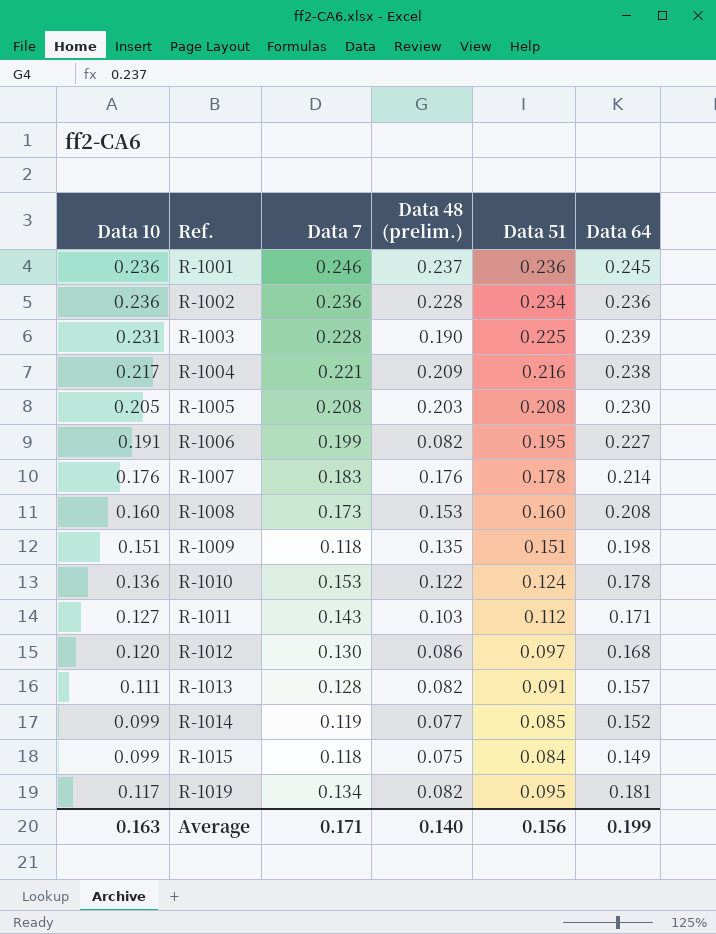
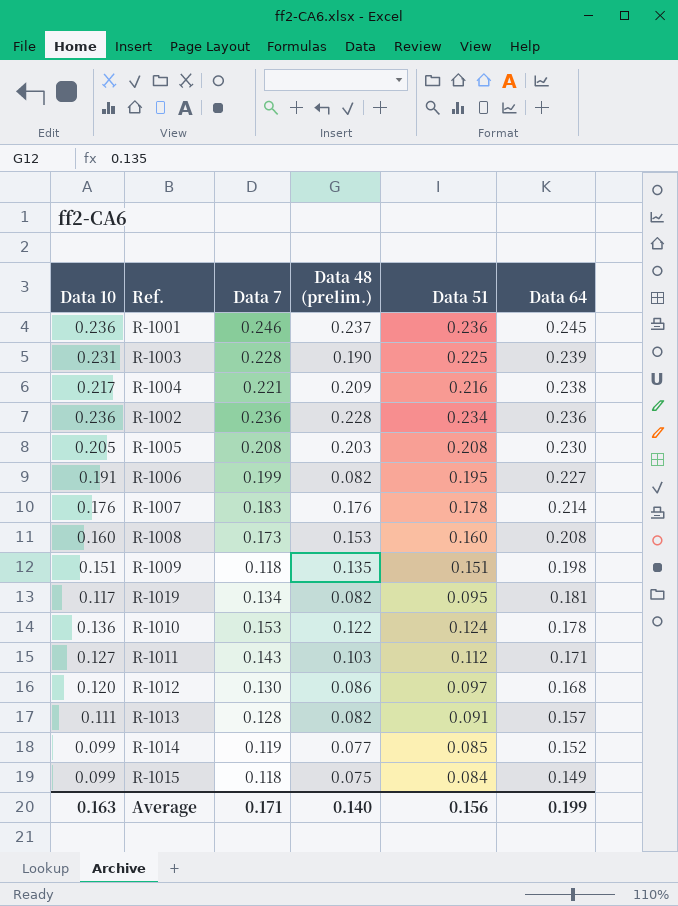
row order: Ref. ascending -> Data 64 descending

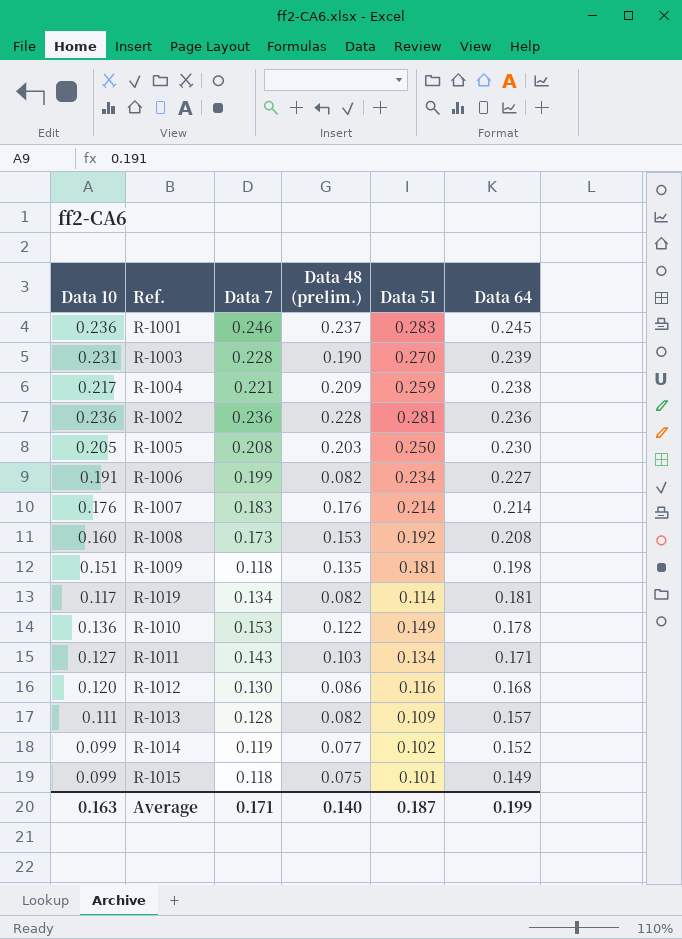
R-1001 | Data 51: 0.236 -> 0.283
R-1003 | Data 51: 0.225 -> 0.270
R-1004 | Data 51: 0.216 -> 0.259
R-1002 | Data 51: 0.234 -> 0.281
R-1005 | Data 51: 0.208 -> 0.250
R-1006 | Data 51: 0.195 -> 0.234
R-1007 | Data 51: 0.178 -> 0.214
R-1008 | Data 51: 0.160 -> 0.192
R-1009 | Data 51: 0.151 -> 0.181
R-1019 | Data 51: 0.095 -> 0.114
R-1010 | Data 51: 0.124 -> 0.149
R-1011 | Data 51: 0.112 -> 0.134
R-1012 | Data 51: 0.097 -> 0.116
R-1013 | Data 51: 0.091 -> 0.109
R-1014 | Data 51: 0.085 -> 0.102
R-1015 | Data 51: 0.084 -> 0.101
Average | Data 51: 0.156 -> 0.187

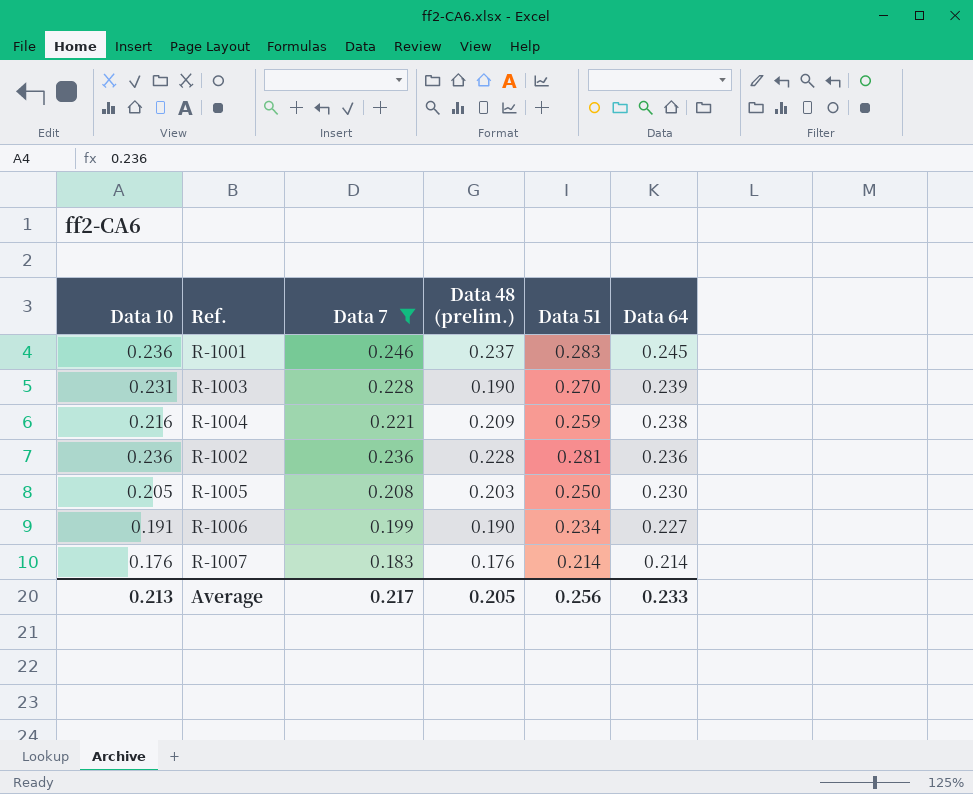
filter: none -> Data 7 >= 0.183
R-1004 | Data 10: 0.217 -> 0.216
R-1006 | Data 48 (prelim.): 0.082 -> 0.190
Average | Data 10: 0.163 -> 0.213
Average | Data 7: 0.171 -> 0.217
Average | Data 48 (prelim.): 0.140 -> 0.205
Average | Data 51: 0.187 -> 0.256
Average | Data 64: 0.199 -> 0.233

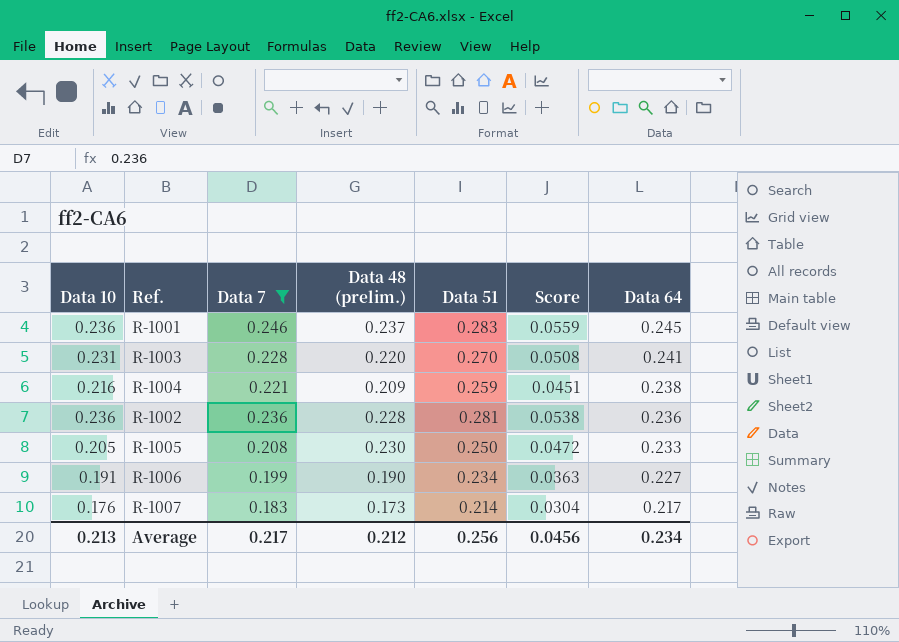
column Score | formula: none -> [Data 10] * [Data 48 (prelim.)]
R-1003 | Data 48 (prelim.): 0.190 -> 0.220
R-1003 | Data 64: 0.239 -> 0.241
R-1005 | Data 48 (prelim.): 0.203 -> 0.230
R-1005 | Data 64: 0.230 -> 0.233
R-1007 | Data 48 (prelim.): 0.176 -> 0.173
R-1007 | Data 64: 0.214 -> 0.217
Average | Data 48 (prelim.): 0.205 -> 0.212
Average | Data 64: 0.233 -> 0.234

